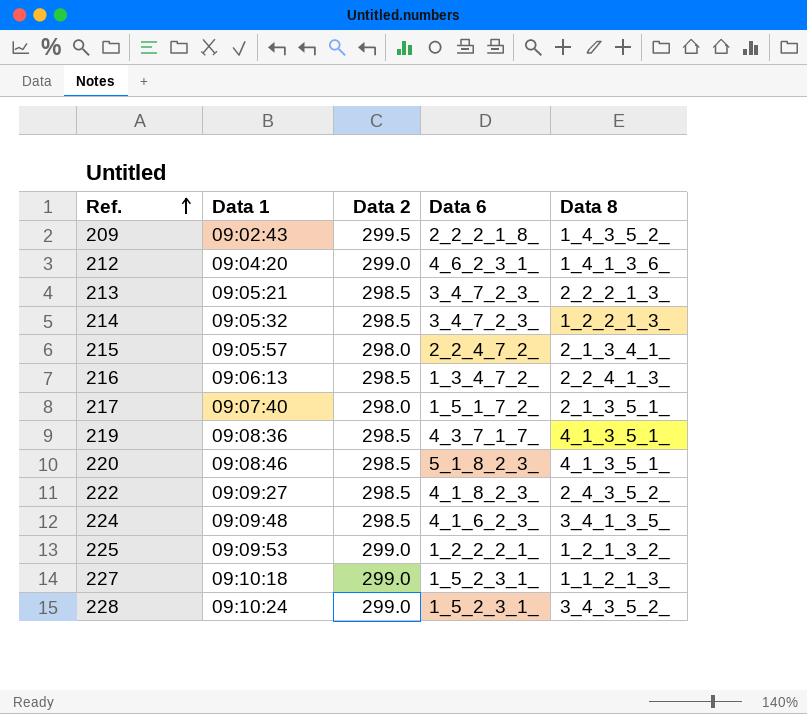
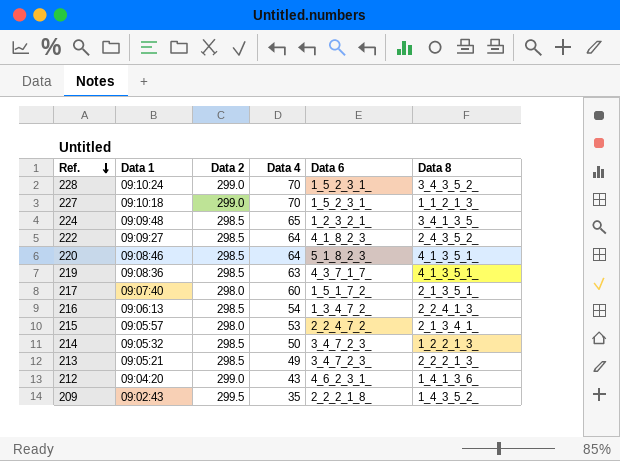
row order: Ref. ascending -> Ref. descending
column Data 4 | position: none -> 4
row 225: 09:09:53 | 299.0 | 1_2_2_2_1_ | 1_2_1_3_2_ -> none
224 | Data 6: 4_1_6_2_3_ -> 1_2_3_2_1_

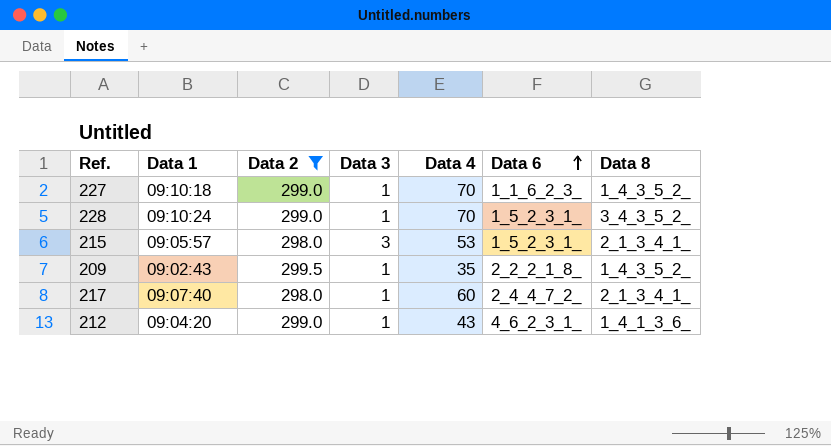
filter: none -> Data 2 != 298.5
row order: Ref. descending -> Data 6 ascending
column Data 3 | position: none -> 4
227 | Data 6: 1_5_2_3_1_ -> 1_1_6_2_3_
227 | Data 8: 1_1_2_1_3_ -> 1_4_3_5_2_
215 | Data 6: 2_2_4_7_2_ -> 1_5_2_3_1_
217 | Data 6: 1_5_1_7_2_ -> 2_4_4_7_2_
217 | Data 8: 2_1_3_5_1_ -> 2_1_3_4_1_

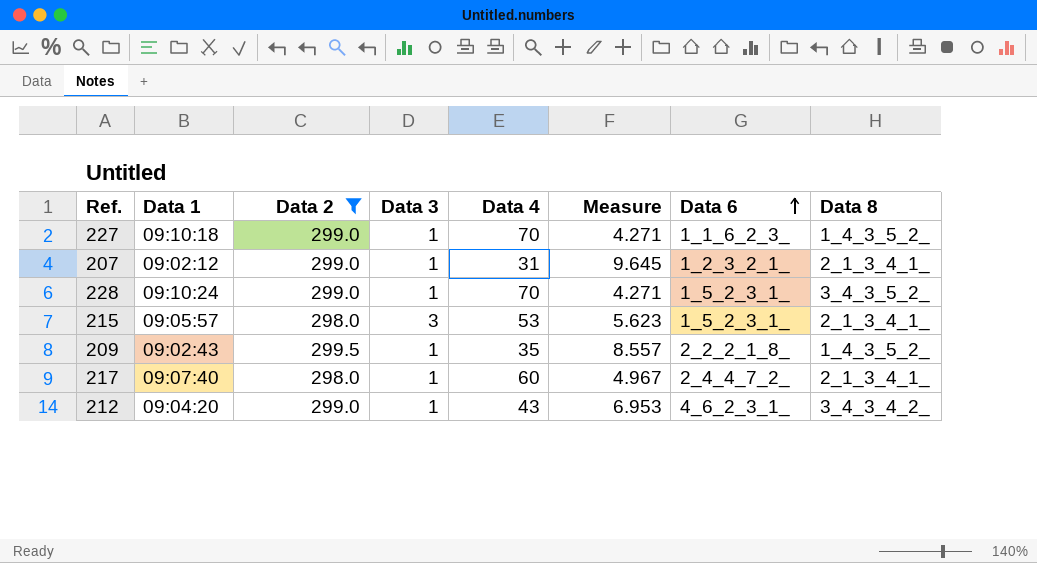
column Measure | formula: none -> [Data 2] / [Data 4]
row 207: none -> 09:02:12 | 299.0 | 1 | 31 | 9.645 | 1_2_3_2_1_ | 2_1_3_4_1_
212 | Data 8: 1_4_1_3_6_ -> 3_4_3_4_2_

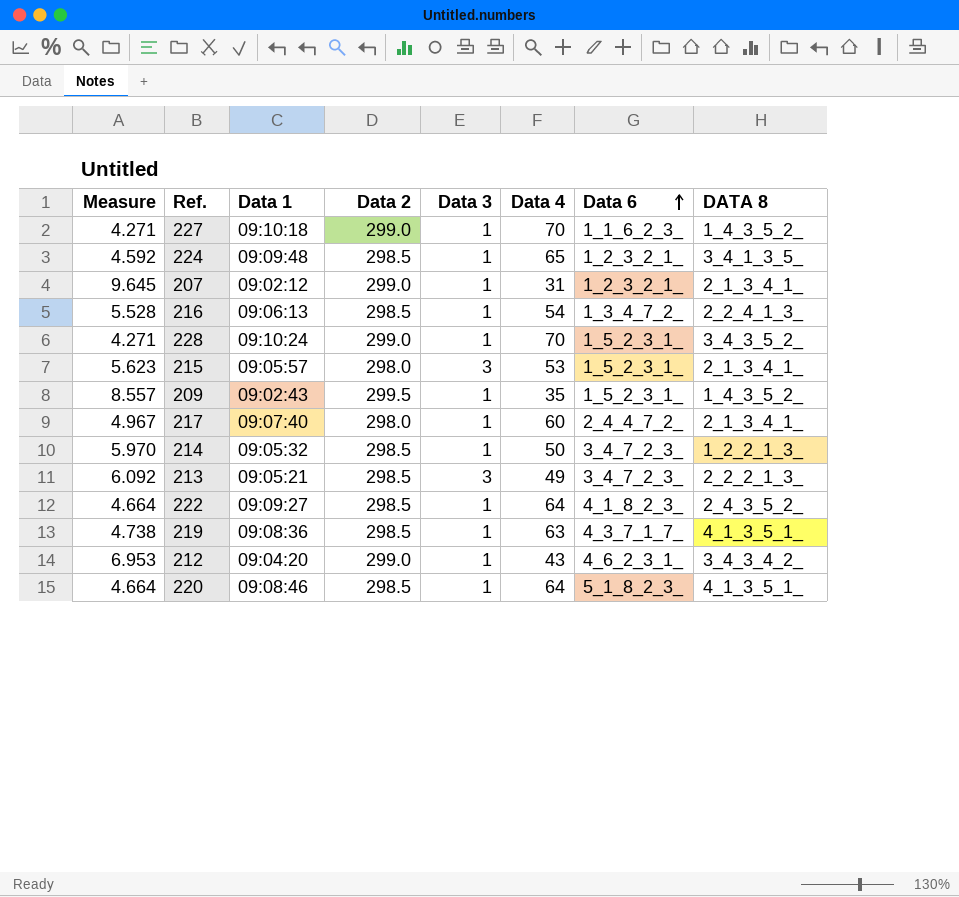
filter: Data 2 != 298.5 -> none
column Measure | position: 6 -> 1
column name: Data 8 -> DATA 8
209 | Data 6: 2_2_2_1_8_ -> 1_5_2_3_1_

